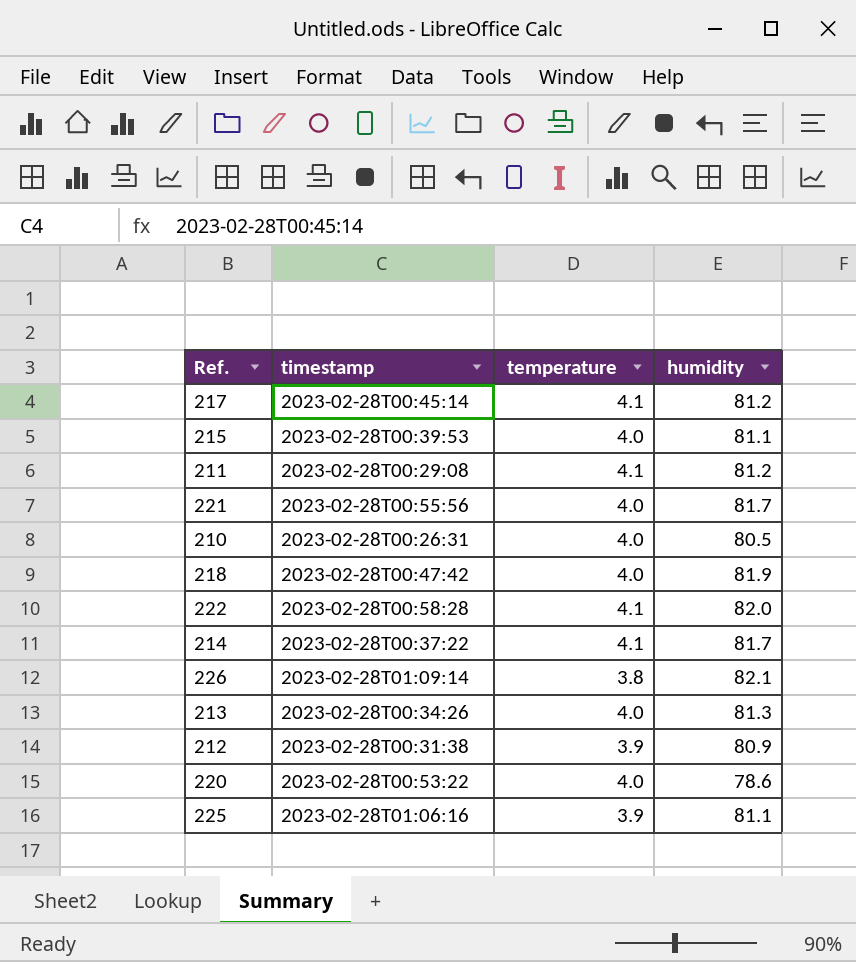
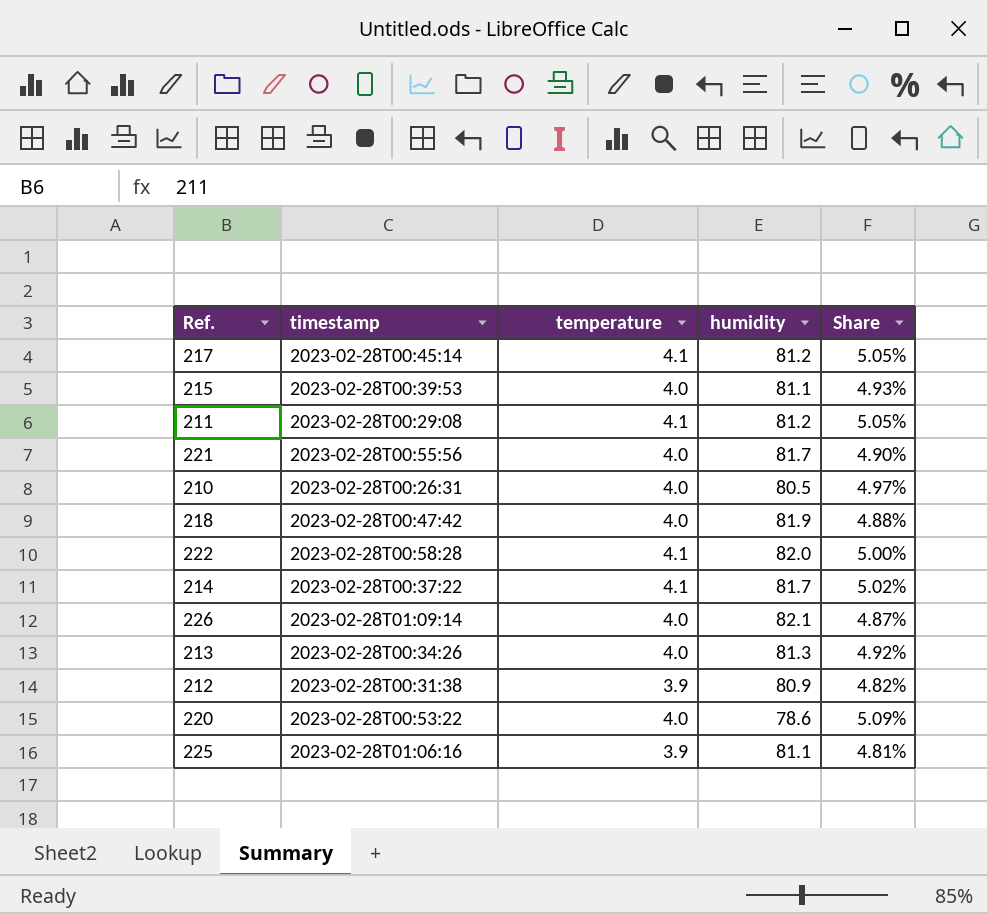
column Share | formula: none -> [temperature] / [humidity]
226 | temperature: 3.8 -> 4.0

